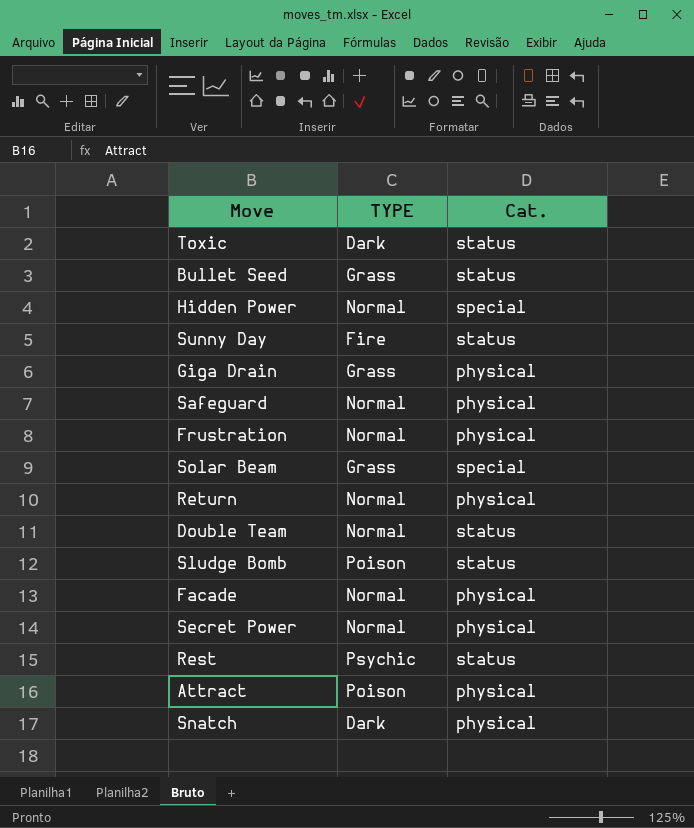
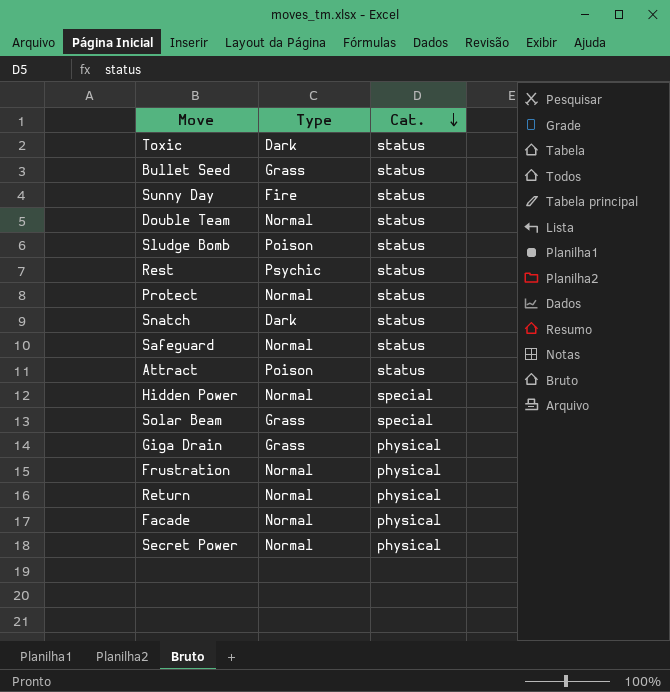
row order: none -> Cat. descending
column name: TYPE -> Type
row Protect: none -> Normal | status
Snatch | Cat.: physical -> status
Safeguard | Cat.: physical -> status
Attract | Cat.: physical -> status

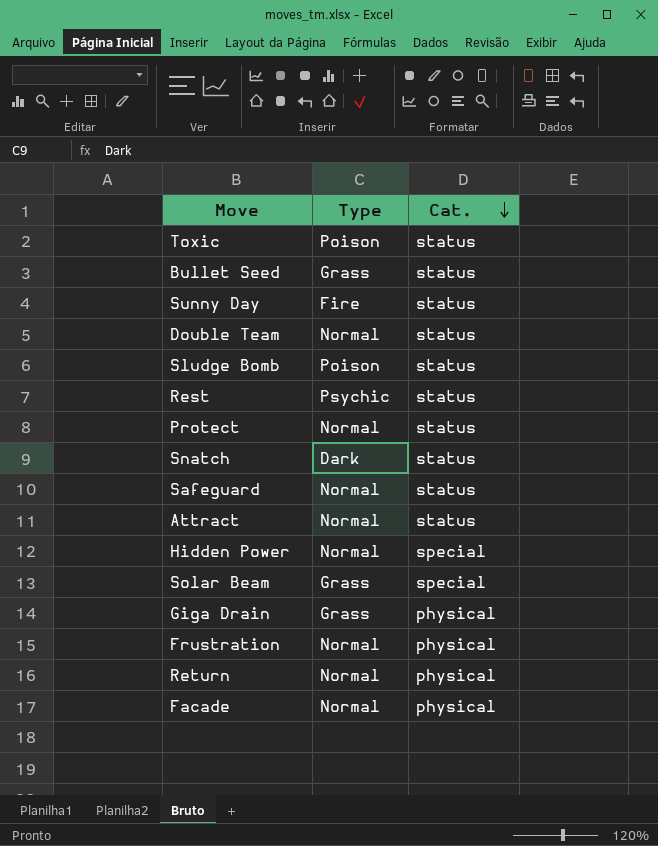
row Secret Power: Normal | physical -> none
Toxic | Type: Dark -> Poison
Attract | Type: Poison -> Normal

